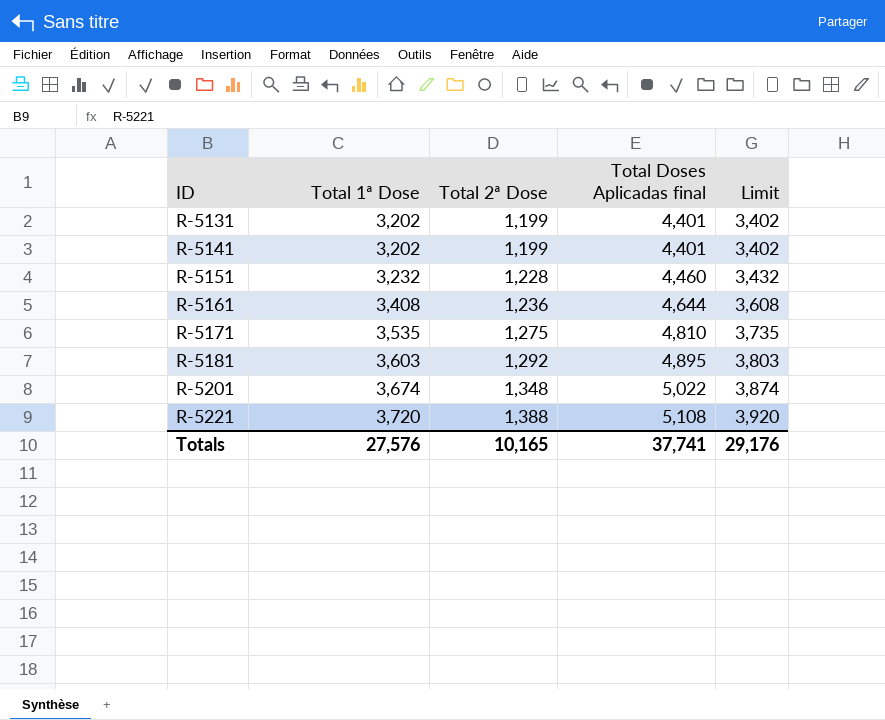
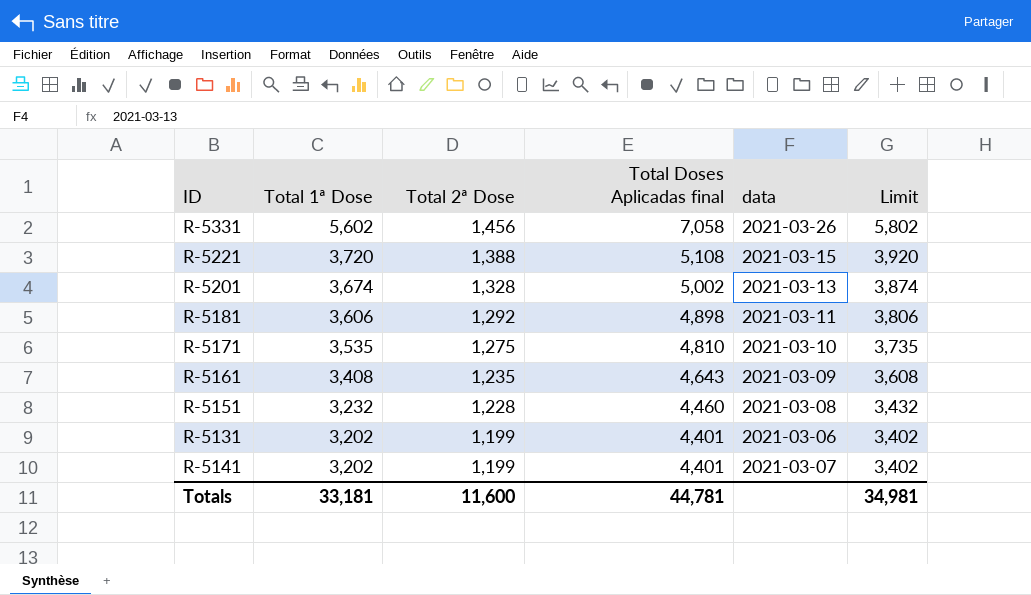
row order: ID ascending -> Total 1ª Dose descending
column data | position: none -> 5
row R-5331: none -> 5,602 | 1,456 | 7,058 | 2021-03-26 | 5,802
R-5201 | Total 2ª Dose: 1,348 -> 1,328
R-5201 | Total Doses Aplicadas final: 5,022 -> 5,002
R-5181 | Total 1ª Dose: 3,603 -> 3,606
R-5181 | Total Doses Aplicadas final: 4,895 -> 4,898
R-5181 | Limit: 3,803 -> 3,806
R-5161 | Total 2ª Dose: 1,236 -> 1,235
R-5161 | Total Doses Aplicadas final: 4,644 -> 4,643
Totals | Total 1ª Dose: 27,576 -> 33,181
Totals | Total 2ª Dose: 10,165 -> 11,600
Totals | Total Doses Aplicadas final: 37,741 -> 44,781
Totals | Limit: 29,176 -> 34,981

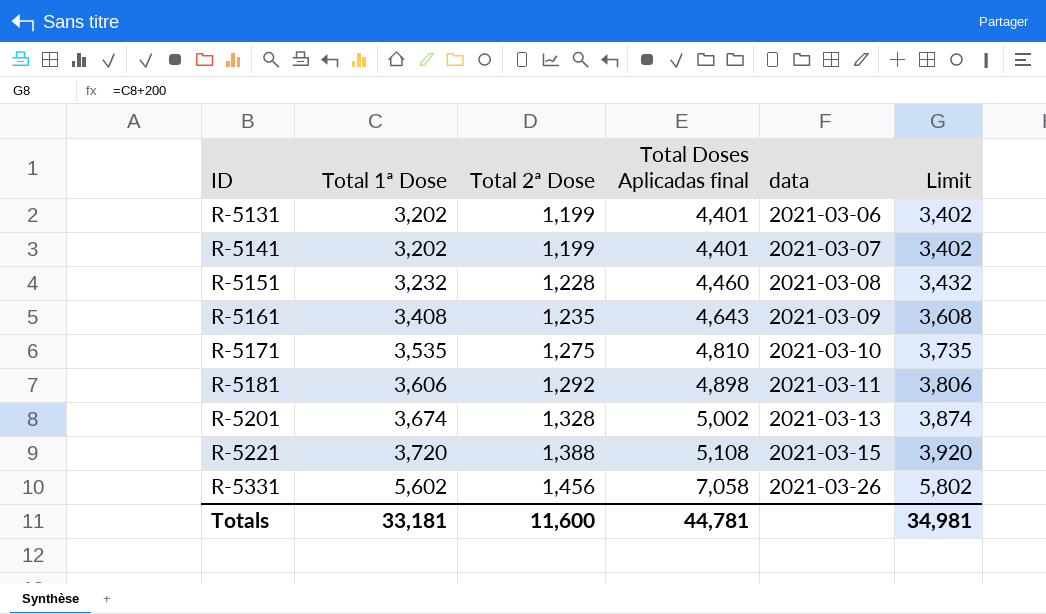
row order: Total 1ª Dose descending -> ID ascending

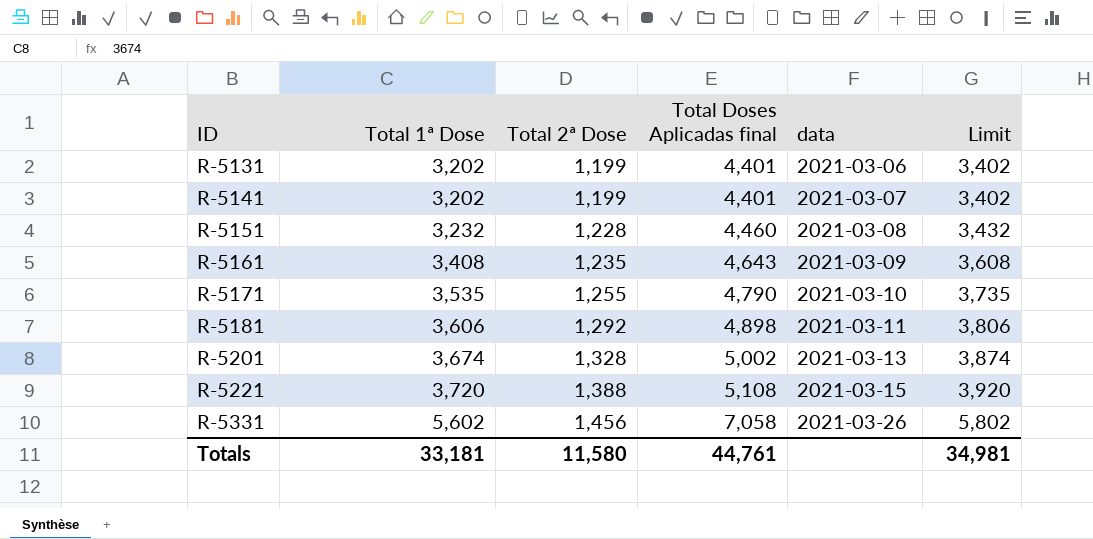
R-5171 | Total 2ª Dose: 1,275 -> 1,255
R-5171 | Total Doses Aplicadas final: 4,810 -> 4,790
Totals | Total 2ª Dose: 11,600 -> 11,580
Totals | Total Doses Aplicadas final: 44,781 -> 44,761

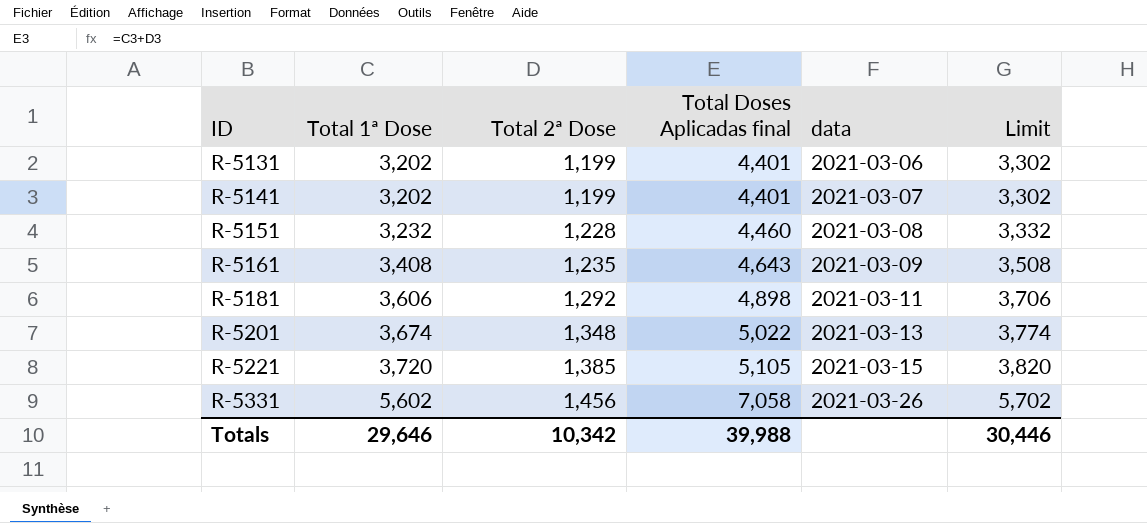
column Limit | formula: [Total 1ª Dose] + 200 -> [Total 1ª Dose] + 100
row R-5171: 3,535 | 1,255 | 4,790 | 2021-03-10 | 3,735 -> none
R-5201 | Total 2ª Dose: 1,328 -> 1,348
R-5201 | Total Doses Aplicadas final: 5,002 -> 5,022
R-5221 | Total 2ª Dose: 1,388 -> 1,385
R-5221 | Total Doses Aplicadas final: 5,108 -> 5,105
Totals | Total 1ª Dose: 33,181 -> 29,646
Totals | Total 2ª Dose: 11,580 -> 10,342
Totals | Total Doses Aplicadas final: 44,761 -> 39,988
Totals | Limit: 34,981 -> 30,446

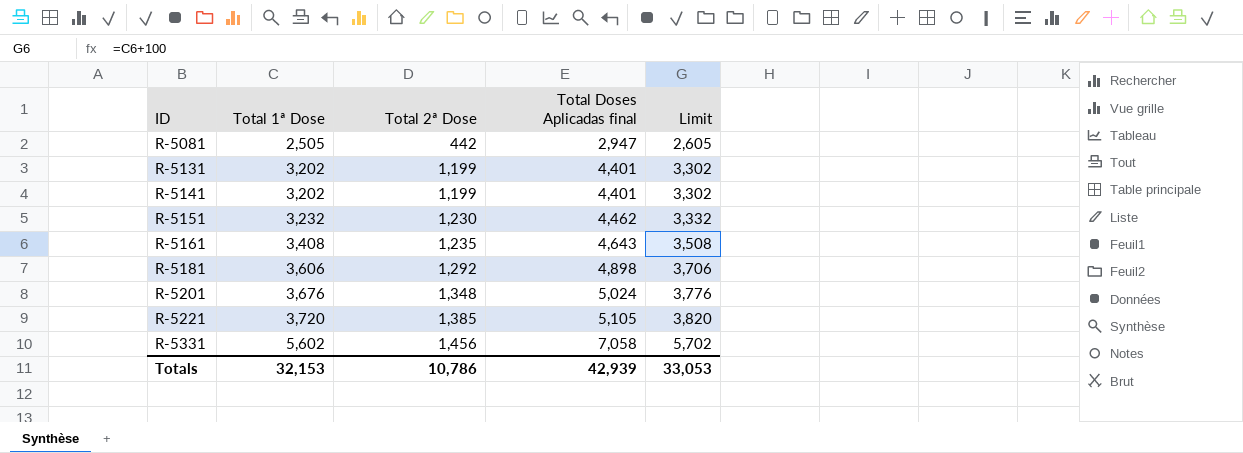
column data | position: 5 -> none
row R-5081: none -> 2,505 | 442 | 2,947 | 2,605
R-5151 | Total 2ª Dose: 1,228 -> 1,230
R-5151 | Total Doses Aplicadas final: 4,460 -> 4,462
R-5201 | Total 1ª Dose: 3,674 -> 3,676
R-5201 | Total Doses Aplicadas final: 5,022 -> 5,024
R-5201 | Limit: 3,774 -> 3,776
Totals | Total 1ª Dose: 29,646 -> 32,153
Totals | Total 2ª Dose: 10,342 -> 10,786
Totals | Total Doses Aplicadas final: 39,988 -> 42,939
Totals | Limit: 30,446 -> 33,053

